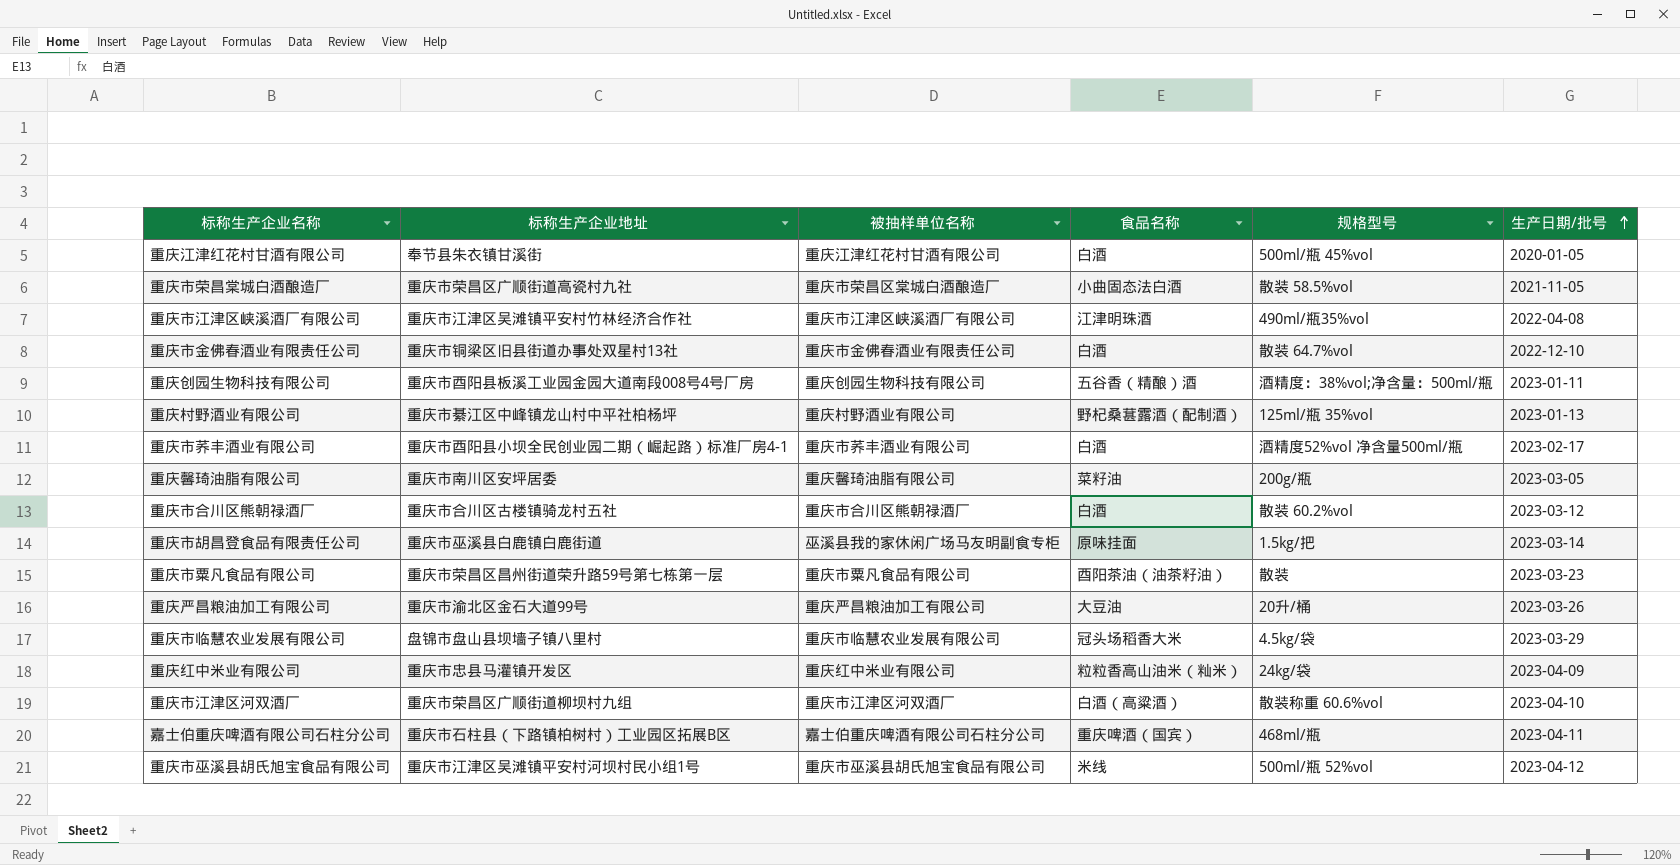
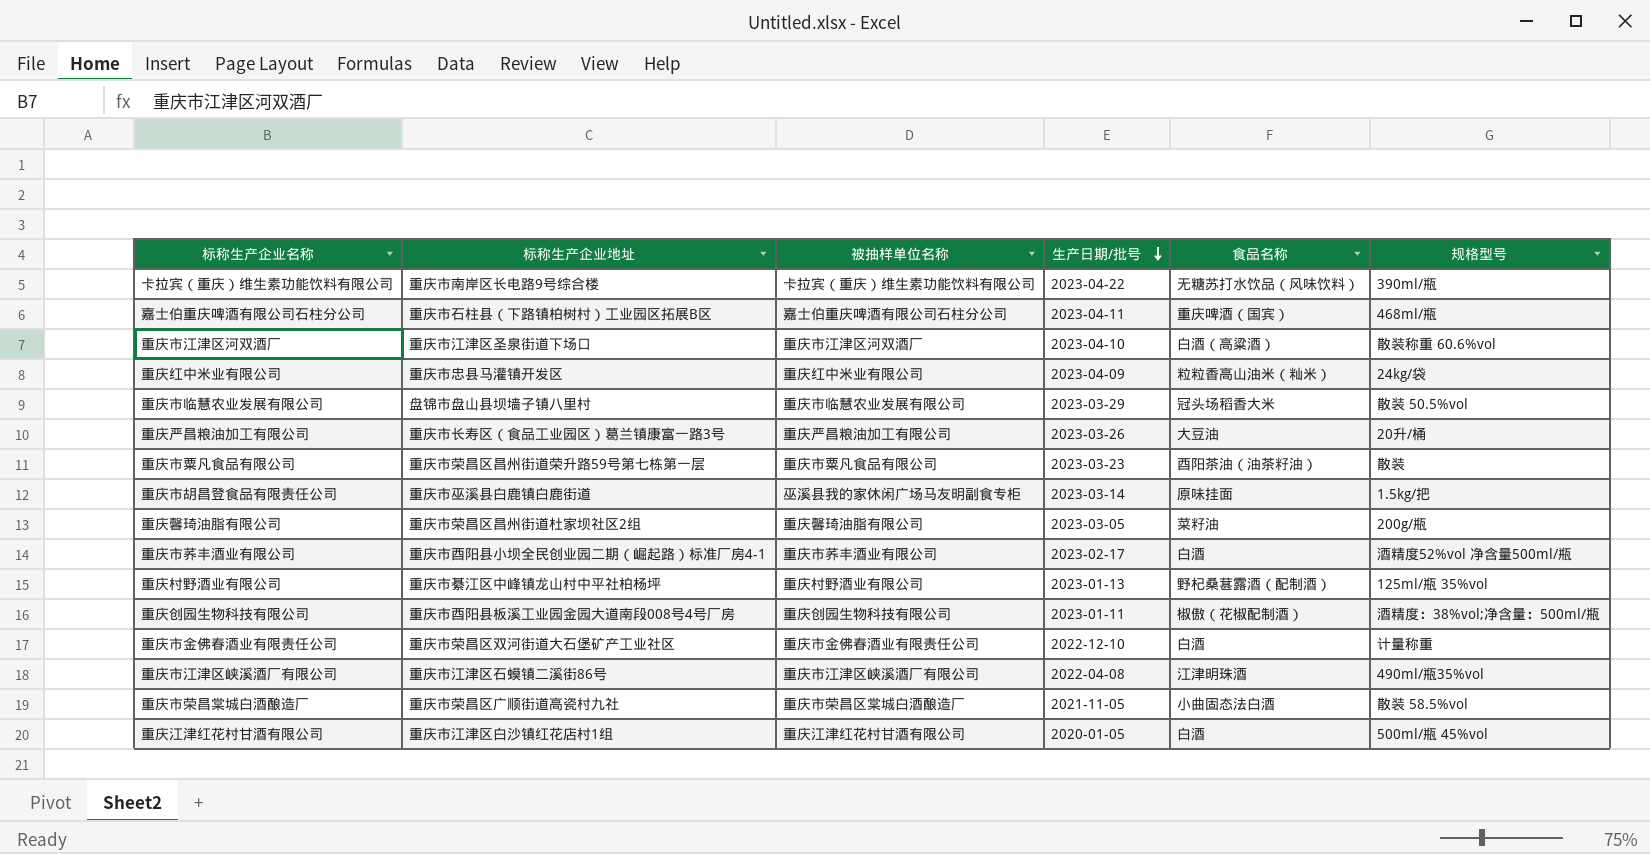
row order: 生产日期/批号 ascending -> 生产日期/批号 descending
column 生产日期/批号 | position: 6 -> 4
row 重庆市合川区熊朝禄酒厂: 重庆市合川区古楼镇骑龙村五社 | 重庆市合川区熊朝禄酒厂 | 白酒 | 散装 60.2%vol | 2023-03-12 -> none
row 重庆市巫溪县胡氏旭宝食品有限公司: 重庆市江津区吴滩镇平安村河坝村民小组1号 | 重庆市巫溪县胡氏旭宝食品有限公司 | 米线 | 500ml/瓶 52%vol | 2023-04-12 -> none
row 卡拉宾（重庆）维生素功能饮料有限公司: none -> 重庆市南岸区长电路9号综合楼 | 卡拉宾（重庆）维生素功能饮料有限公司 | 2023-04-22 | 无糖苏打水饮品（风味饮料） | 390ml/瓶
重庆市江津区河双酒厂 | 标称生产企业地址: 重庆市荣昌区广顺街道柳坝村九组 -> 重庆市江津区圣泉街道下场口
重庆市临慧农业发展有限公司 | 规格型号: 4.5kg/袋 -> 散装 50.5%vol
重庆严昌粮油加工有限公司 | 标称生产企业地址: 重庆市渝北区金石大道99号 -> 重庆市长寿区（食品工业园区）葛兰镇康富一路3号
重庆馨琦油脂有限公司 | 标称生产企业地址: 重庆市南川区安坪居委 -> 重庆市荣昌区昌州街道杜家坝社区2组
重庆创园生物科技有限公司 | 食品名称: 五谷香（精酿）酒 -> 椒傲（花椒配制酒）
重庆市金佛春酒业有限责任公司 | 标称生产企业地址: 重庆市铜梁区旧县街道办事处双星村13社 -> 重庆市荣昌区双河街道大石堡矿产工业社区
重庆市金佛春酒业有限责任公司 | 规格型号: 散装 64.7%vol -> 计量称重
重庆市江津区峡溪酒厂有限公司 | 标称生产企业地址: 重庆市江津区吴滩镇平安村竹林经济合作社 -> 重庆市江津区石蟆镇二溪街86号
重庆江津红花村甘酒有限公司 | 标称生产企业地址: 奉节县朱衣镇甘溪街 -> 重庆市江津区白沙镇红花店村1组

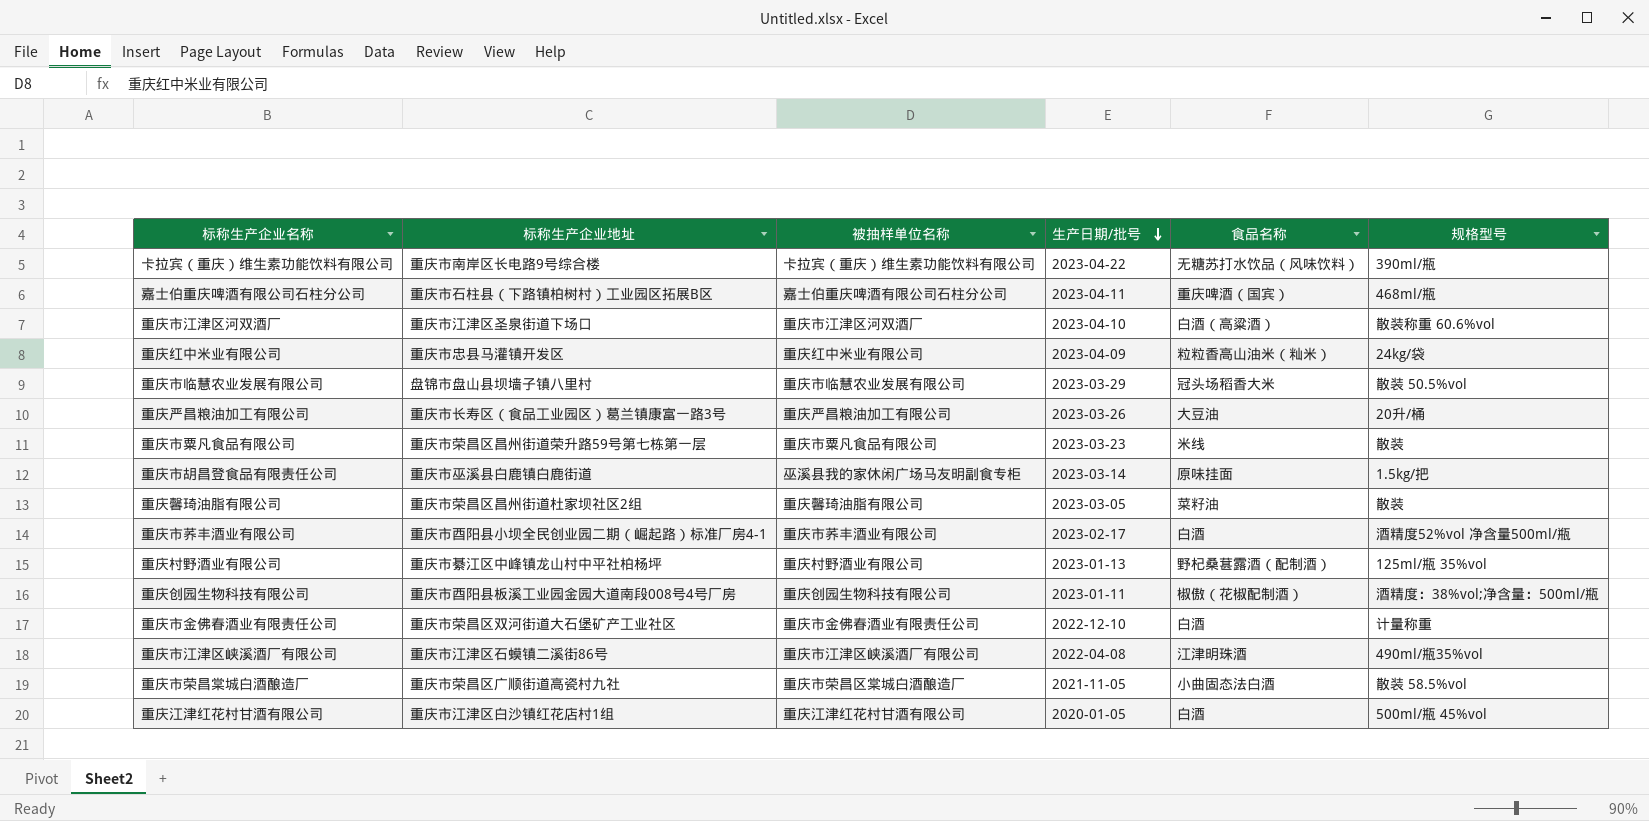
重庆市粟凡食品有限公司 | 食品名称: 酉阳茶油（油茶籽油） -> 米线
重庆馨琦油脂有限公司 | 规格型号: 200g/瓶 -> 散装

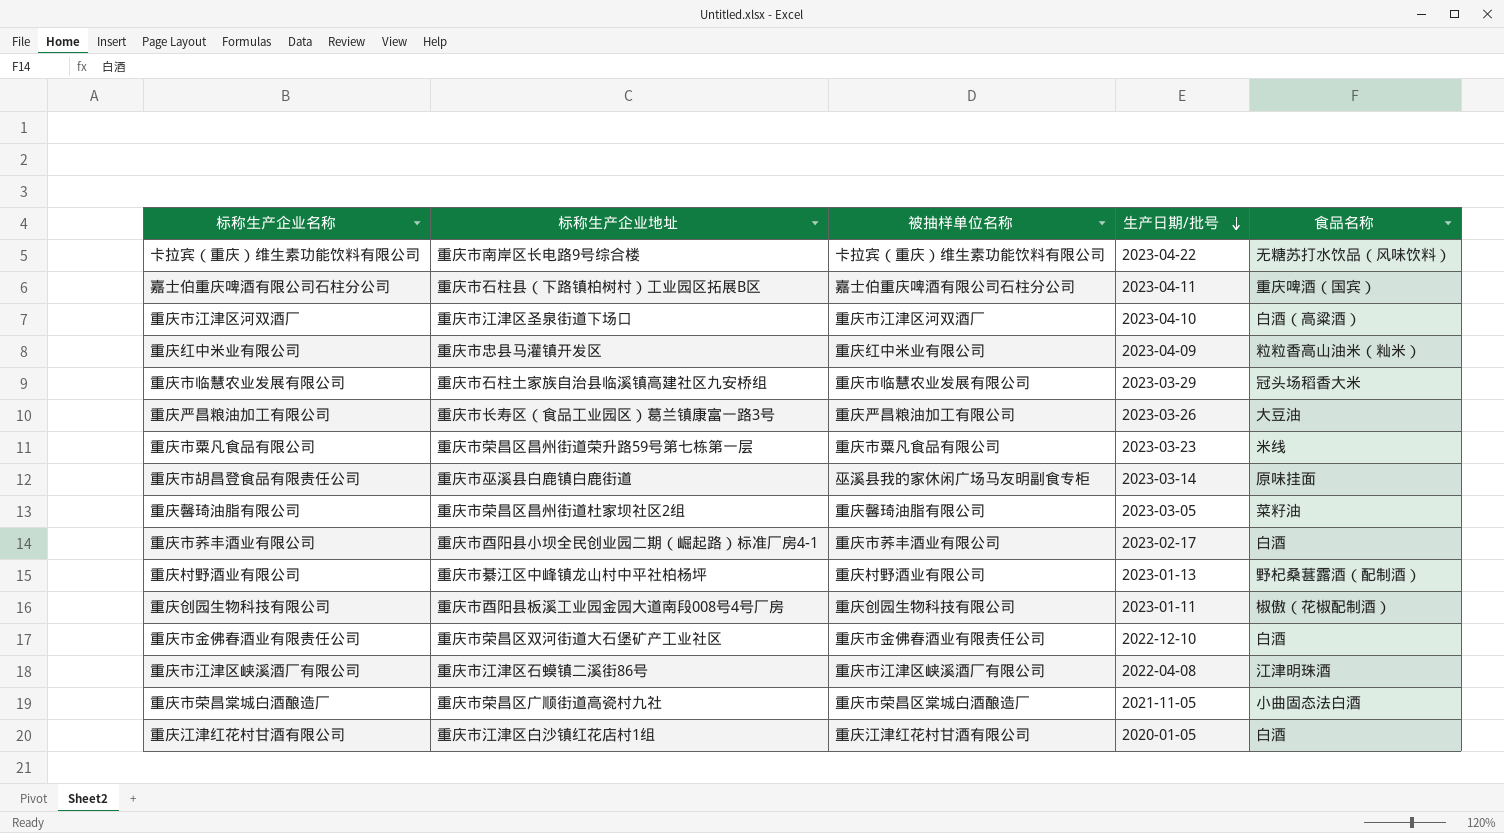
column 规格型号 | position: 6 -> none
重庆市临慧农业发展有限公司 | 标称生产企业地址: 盘锦市盘山县坝墙子镇八里村 -> 重庆市石柱土家族自治县临溪镇高建社区九安桥组

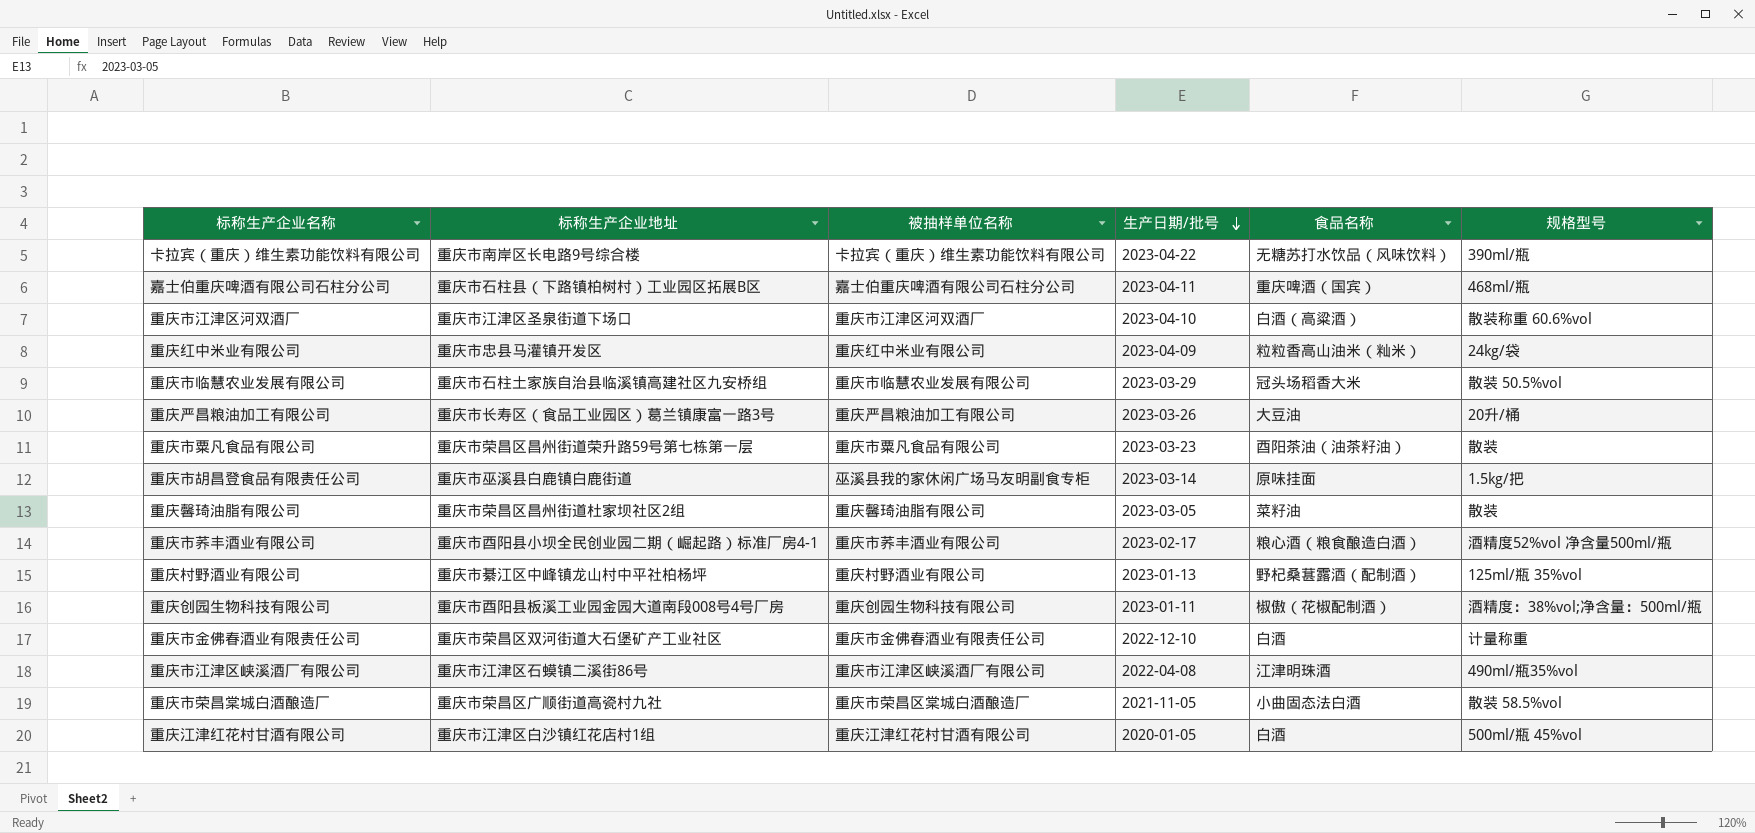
column 规格型号 | position: none -> 6
重庆市粟凡食品有限公司 | 食品名称: 米线 -> 酉阳茶油（油茶籽油）
重庆市荞丰酒业有限公司 | 食品名称: 白酒 -> 粮心酒（粮食酿造白酒）

